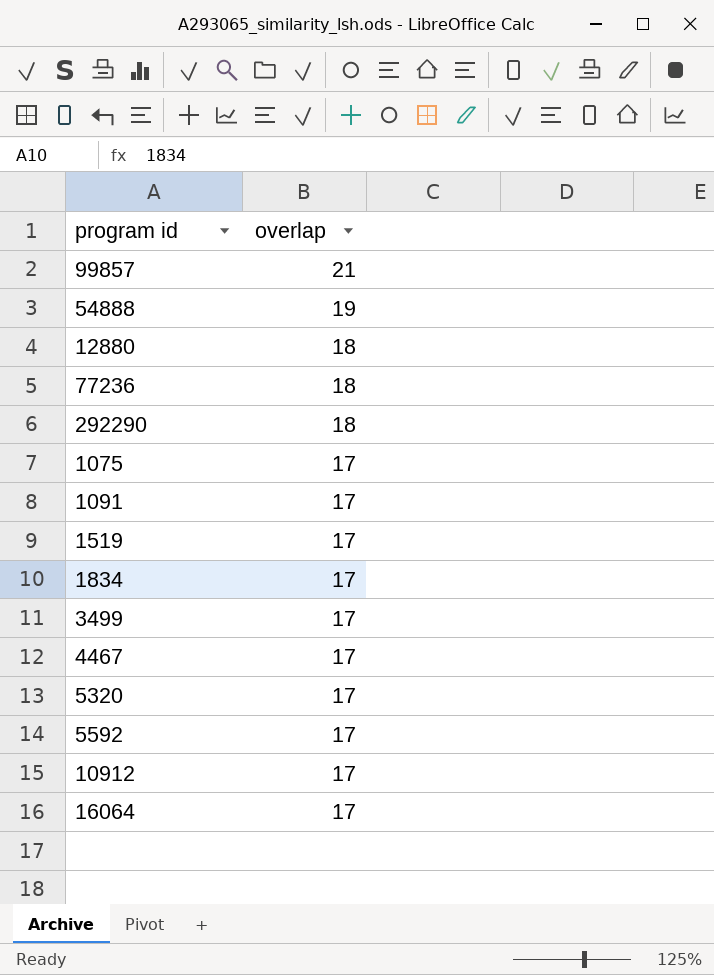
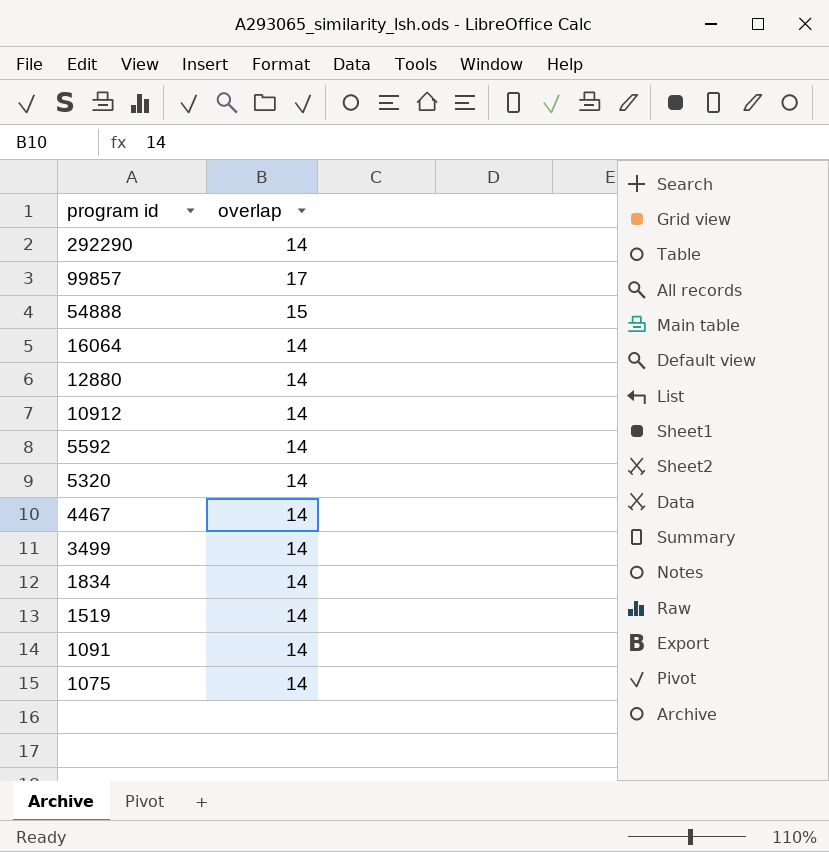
row order: overlap descending -> program id descending
row 77236: 18 -> none
292290 | overlap: 18 -> 14
99857 | overlap: 21 -> 17
54888 | overlap: 19 -> 15
16064 | overlap: 17 -> 14
12880 | overlap: 18 -> 14
10912 | overlap: 17 -> 14
5592 | overlap: 17 -> 14
5320 | overlap: 17 -> 14
4467 | overlap: 17 -> 14
3499 | overlap: 17 -> 14
1834 | overlap: 17 -> 14
1519 | overlap: 17 -> 14
1091 | overlap: 17 -> 14
1075 | overlap: 17 -> 14

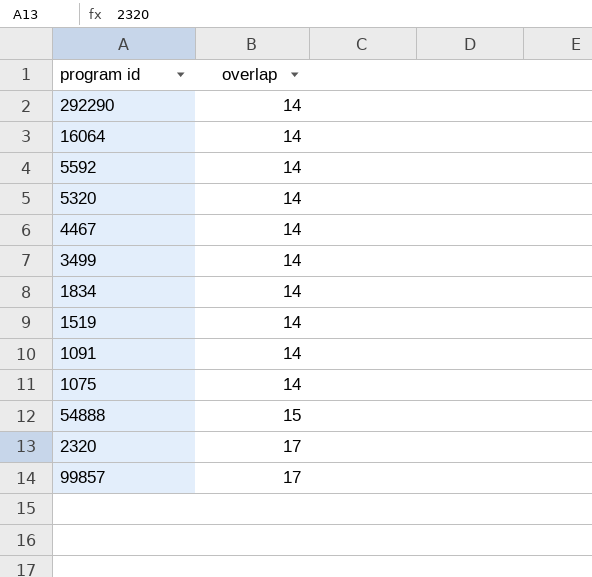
row order: program id descending -> overlap ascending
row 12880: 14 -> none
row 10912: 14 -> none
row 2320: none -> 17

